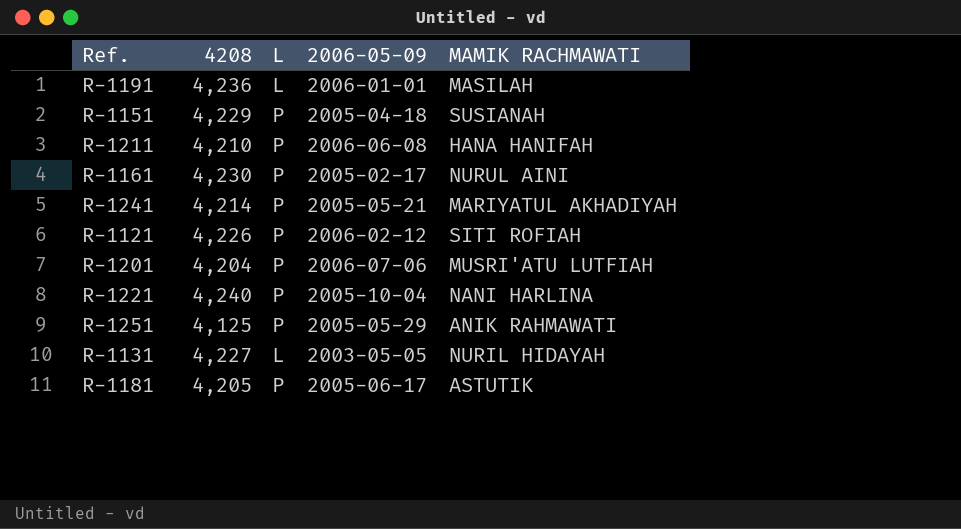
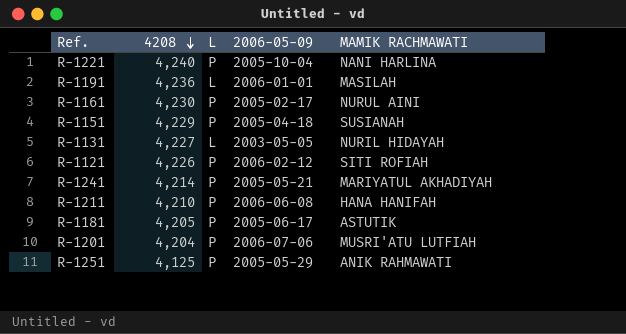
row order: none -> 4208 descending

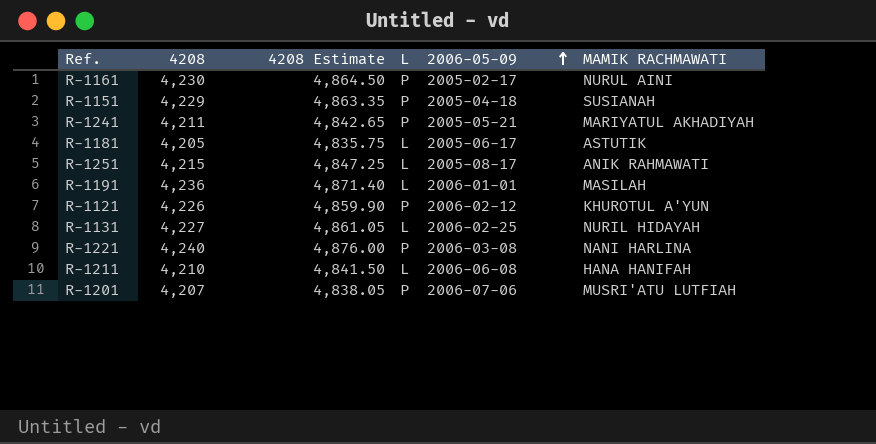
row order: 4208 descending -> 2006-05-09 ascending
column 4208 Estimate | formula: none -> [4208] * 1.15
R-1241 | 4208: 4,214 -> 4,211
R-1181 | L: P -> L
R-1251 | 4208: 4,125 -> 4,215
R-1251 | L: P -> L
R-1251 | 2006-05-09: 2005-05-29 -> 2005-08-17
R-1121 | MAMIK RACHMAWATI: SITI ROFIAH -> KHUROTUL A'YUN
R-1131 | 2006-05-09: 2003-05-05 -> 2006-02-25
R-1221 | 2006-05-09: 2005-10-04 -> 2006-03-08
R-1211 | L: P -> L
R-1201 | 4208: 4,204 -> 4,207

